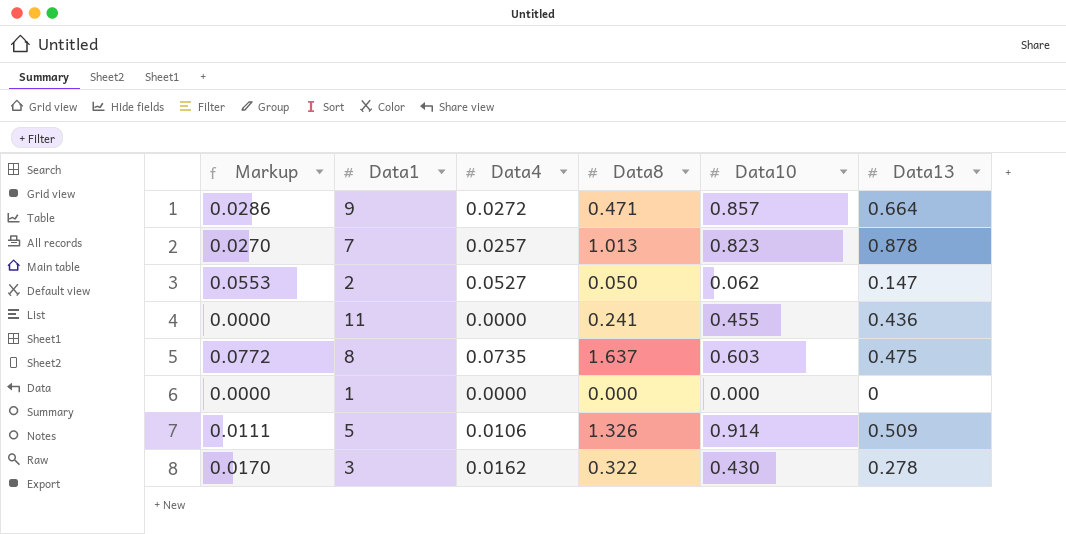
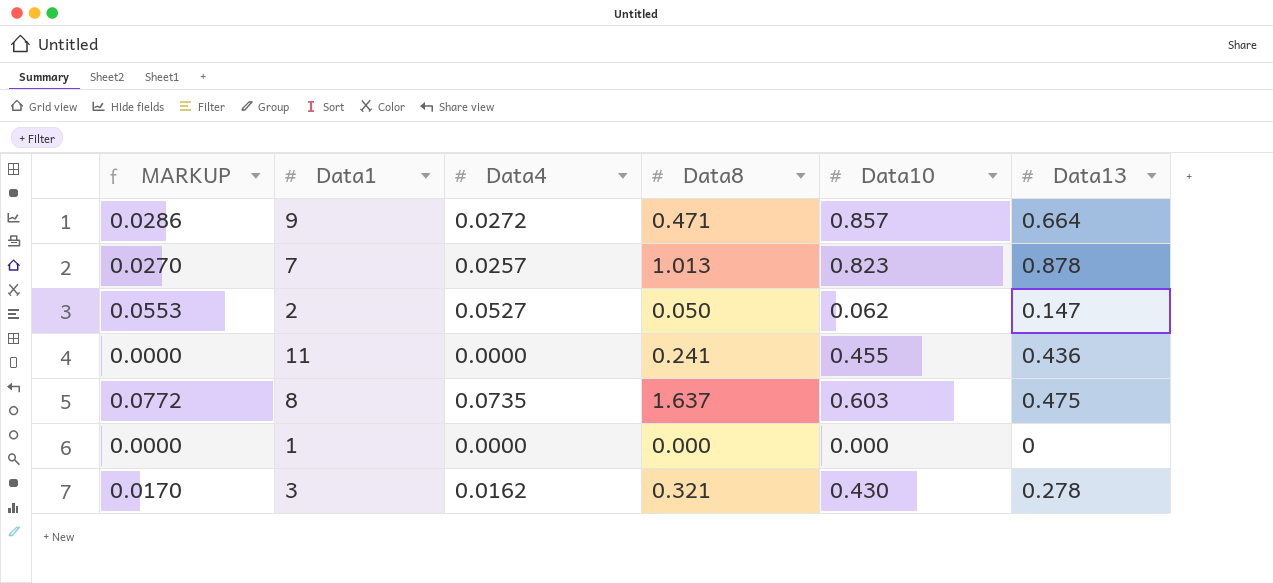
column name: Markup -> MARKUP
row 5: 0.0111 | 0.0106 | 1.326 | 0.914 | 0.509 -> none
3 | Data8: 0.322 -> 0.321

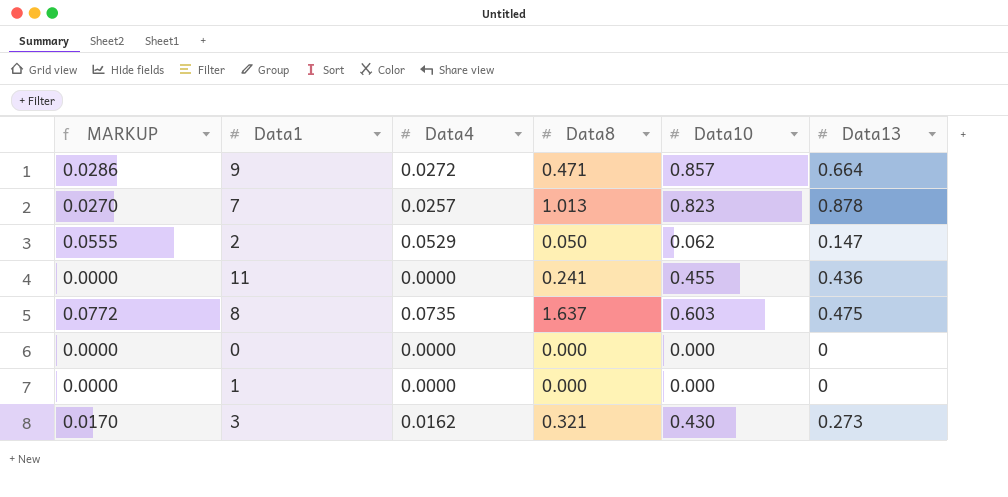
2 | MARKUP: 0.0553 -> 0.0555
2 | Data4: 0.0527 -> 0.0529
row 0: none -> 0.0000 | 0.0000 | 0.000 | 0.000 | 0
3 | Data13: 0.278 -> 0.273

